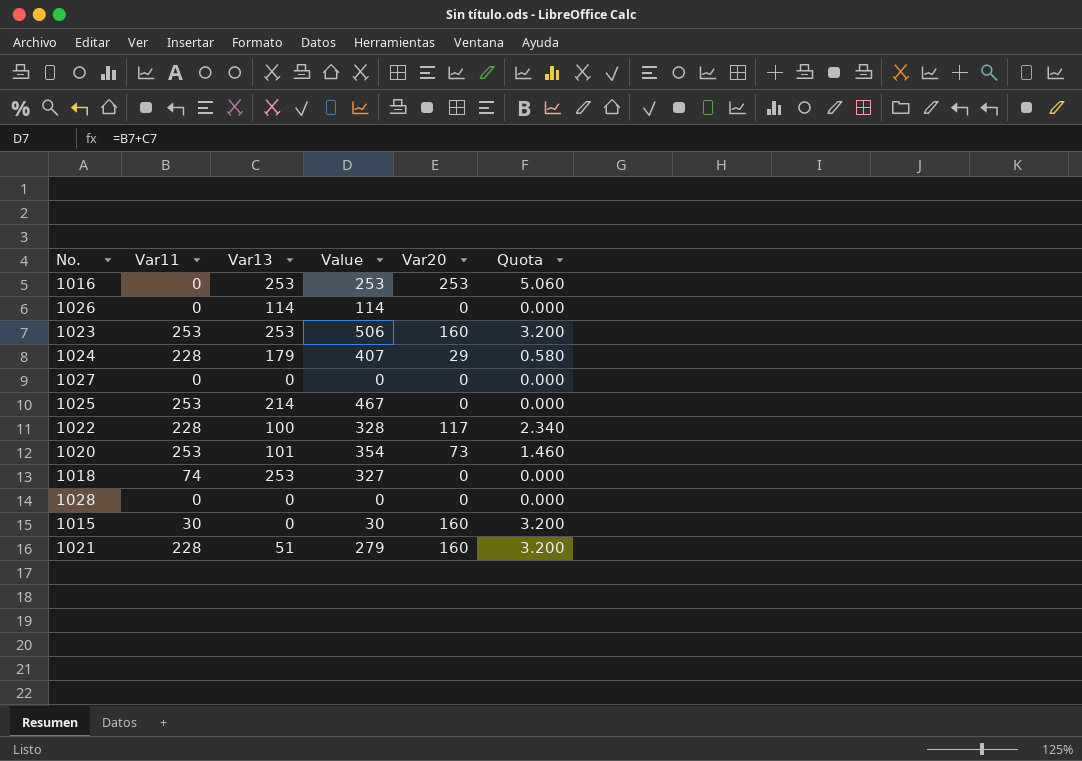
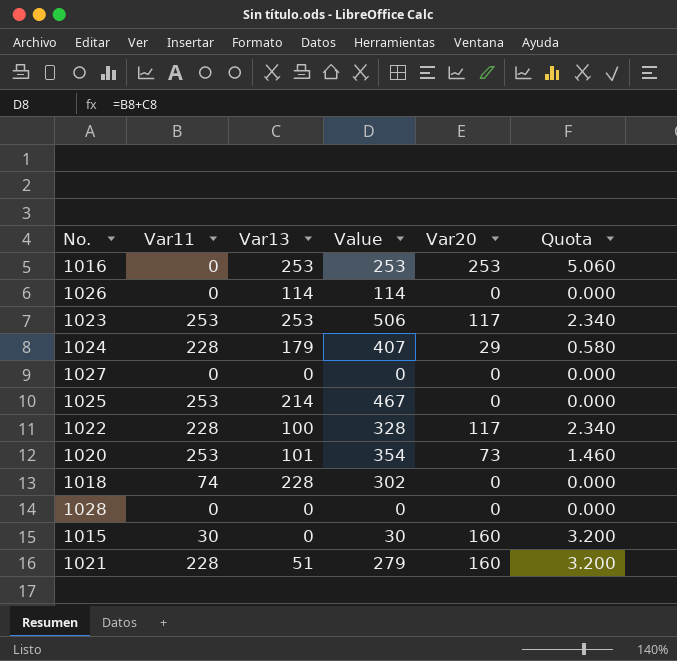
1023 | Var20: 160 -> 117
1023 | Quota: 3.200 -> 2.340
1018 | Var13: 253 -> 228
1018 | Value: 327 -> 302

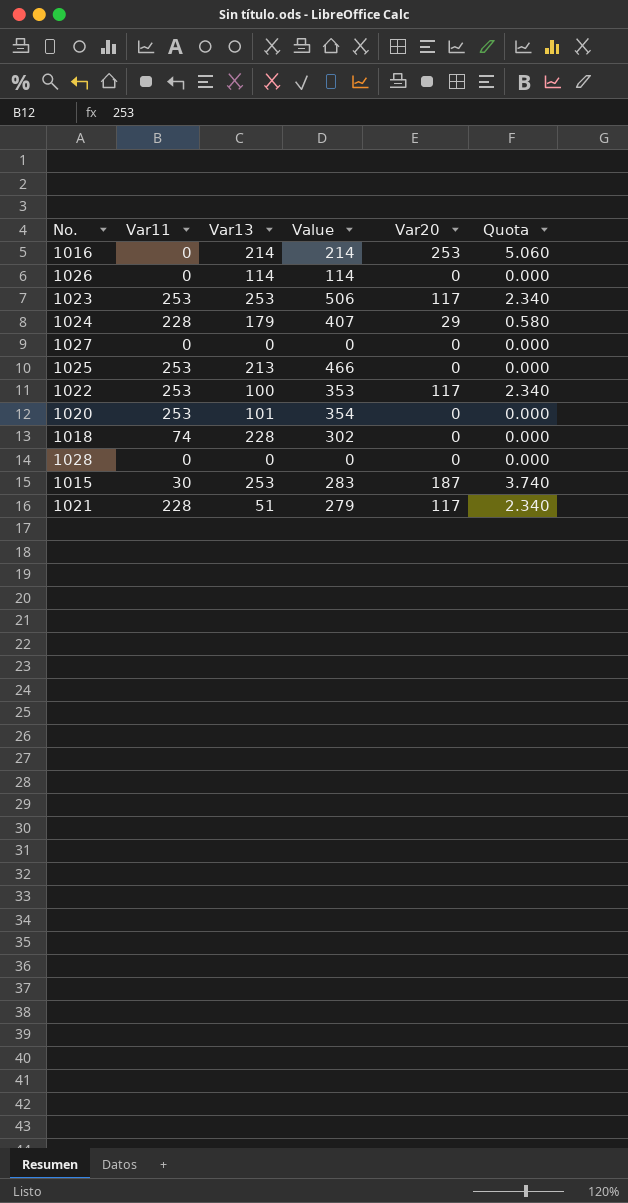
1016 | Var13: 253 -> 214
1016 | Value: 253 -> 214
1025 | Var13: 214 -> 213
1025 | Value: 467 -> 466
1022 | Var11: 228 -> 253
1022 | Value: 328 -> 353
1020 | Var20: 73 -> 0
1020 | Quota: 1.460 -> 0.000
1015 | Var13: 0 -> 253
1015 | Value: 30 -> 283
1015 | Var20: 160 -> 187
1015 | Quota: 3.200 -> 3.740
1021 | Var20: 160 -> 117
1021 | Quota: 3.200 -> 2.340

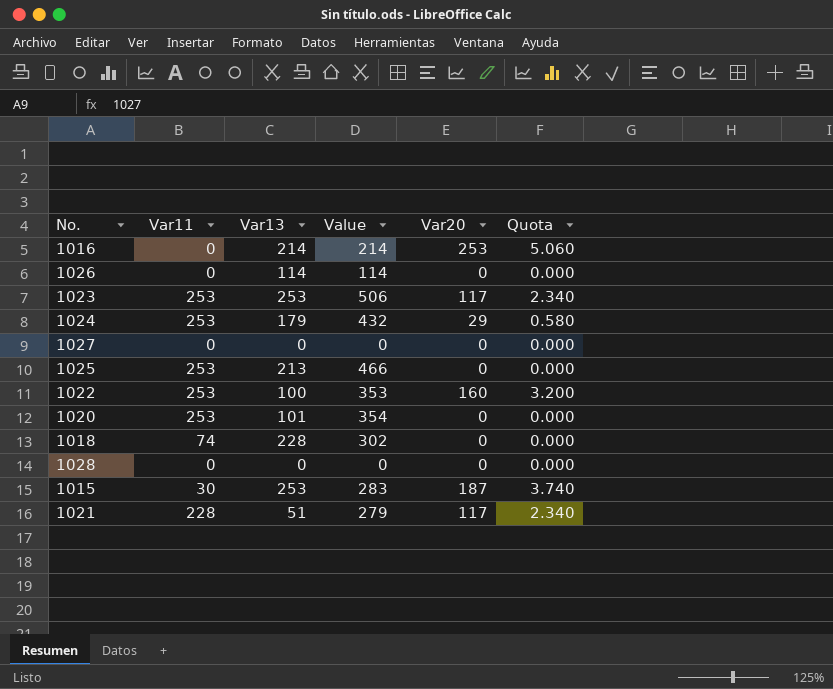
1024 | Var11: 228 -> 253
1024 | Value: 407 -> 432
1022 | Var20: 117 -> 160
1022 | Quota: 2.340 -> 3.200

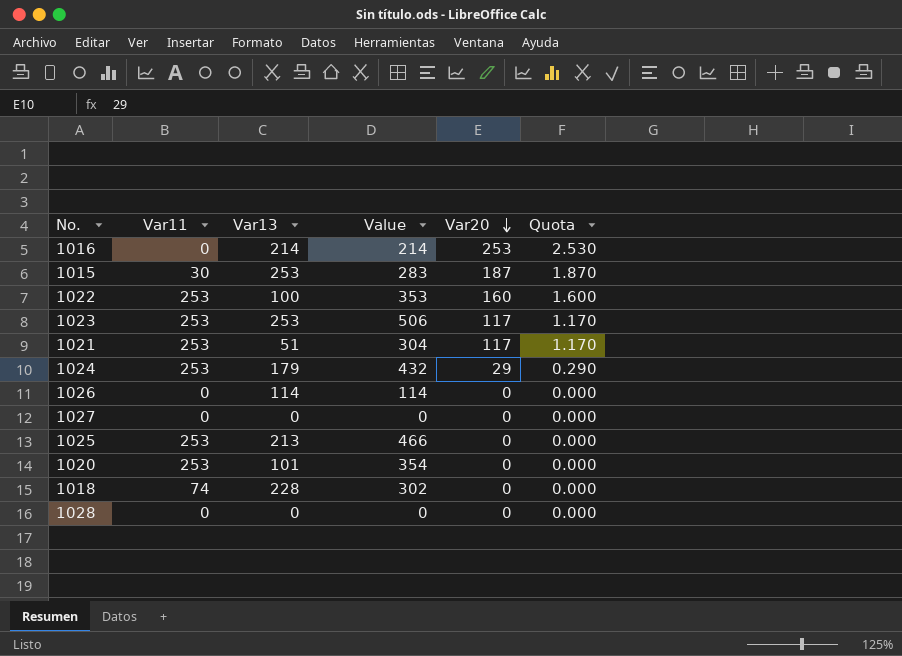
row order: none -> Var20 descending
column Quota | formula: [Var20] * 0.02 -> [Var20] * 0.01
1021 | Var11: 228 -> 253
1021 | Value: 279 -> 304

